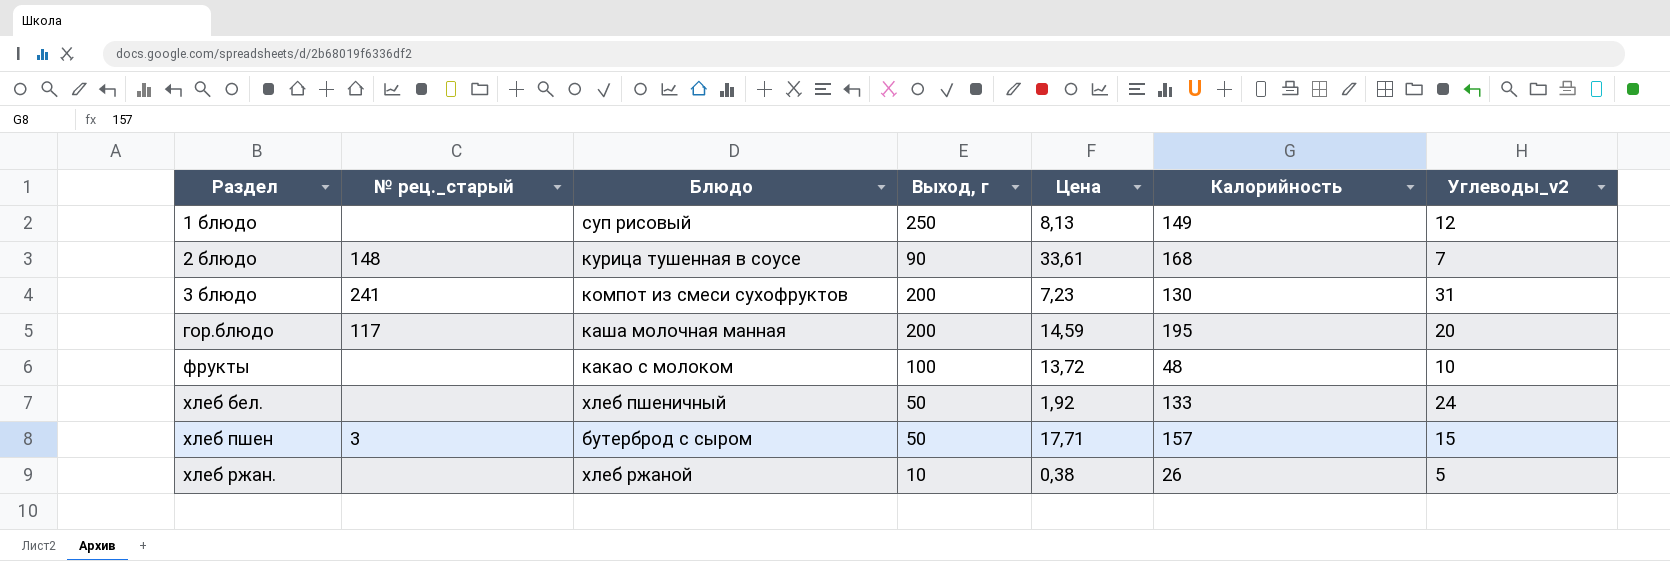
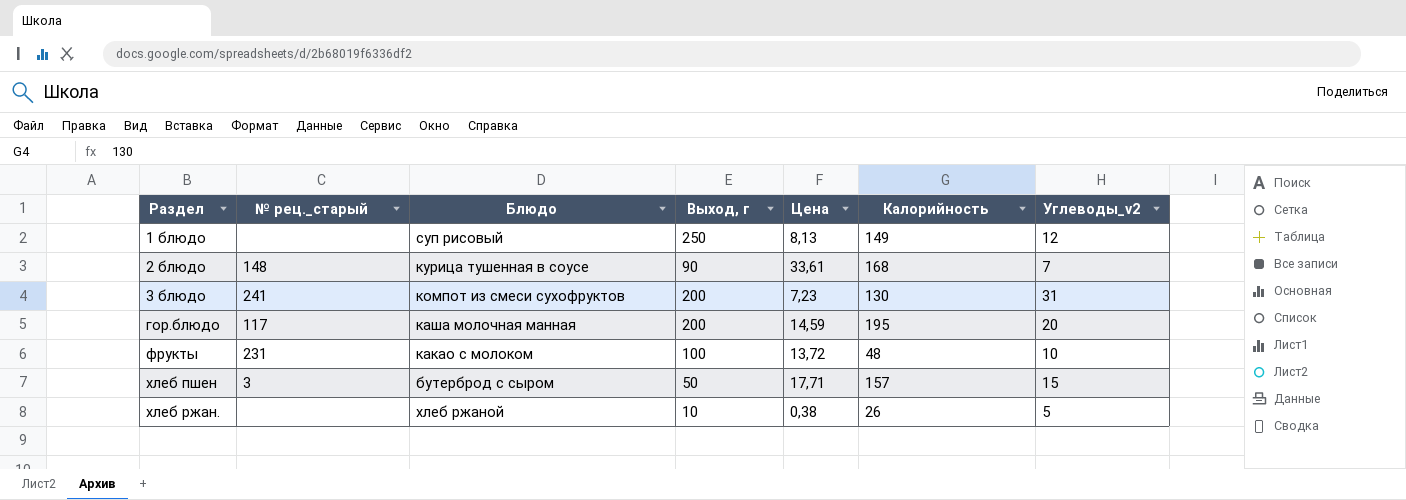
row хлеб бел.: none | хлеб пшеничный | 50 | 1,92 | 133 | 24 -> none
фрукты | № рец._старый: none -> 231

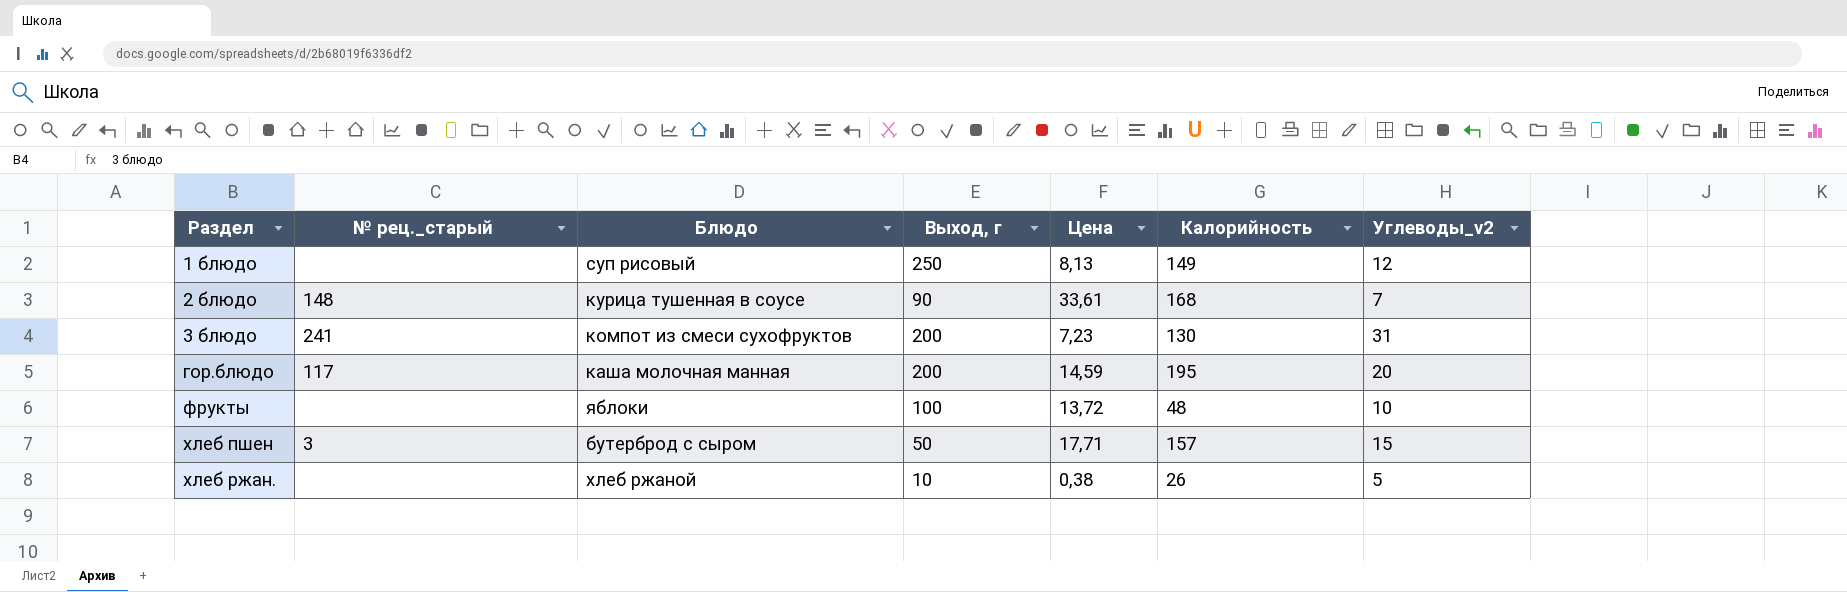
фрукты | № рец._старый: 231 -> none
фрукты | Блюдо: какао с молоком -> яблоки

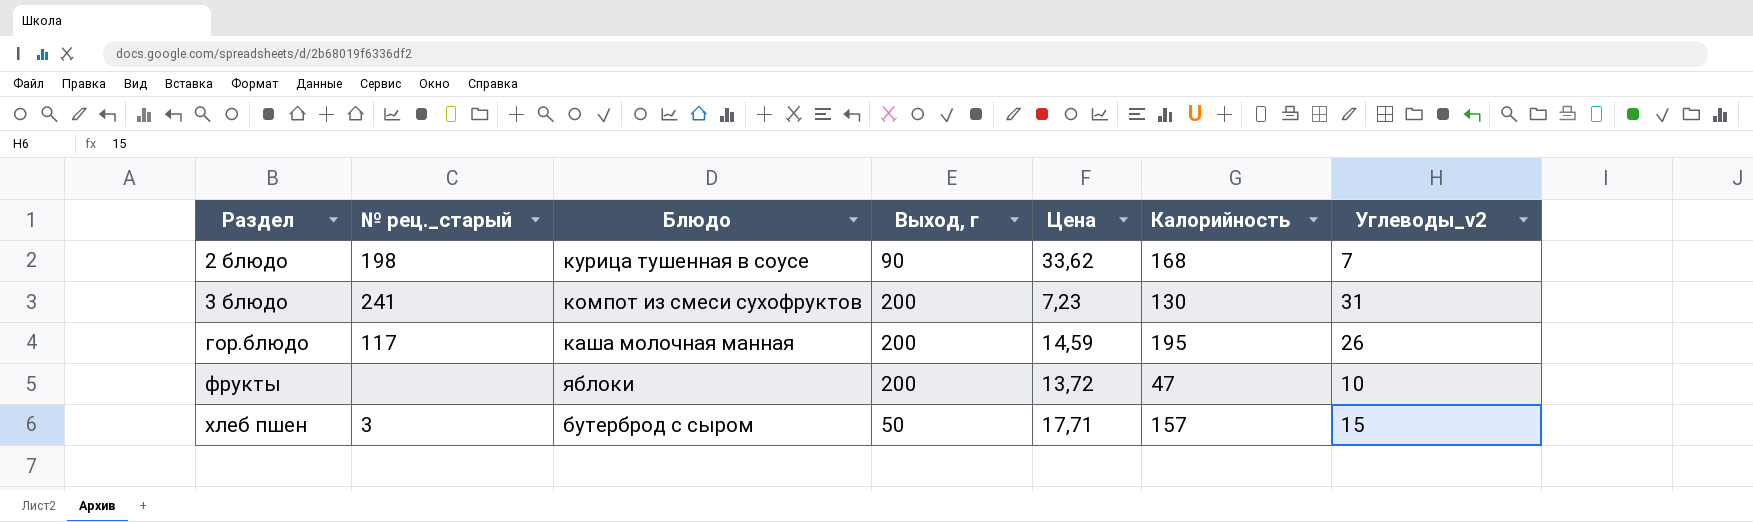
row 1 блюдо: none | суп рисовый | 250 | 8,13 | 149 | 12 -> none
row хлеб ржан.: none | хлеб ржаной | 10 | 0,38 | 26 | 5 -> none
2 блюдо | № рец._старый: 148 -> 198
2 блюдо | Цена: 33,61 -> 33,62
гор.блюдо | Углеводы_v2: 20 -> 26
фрукты | Выход, г: 100 -> 200
фрукты | Калорийность: 48 -> 47

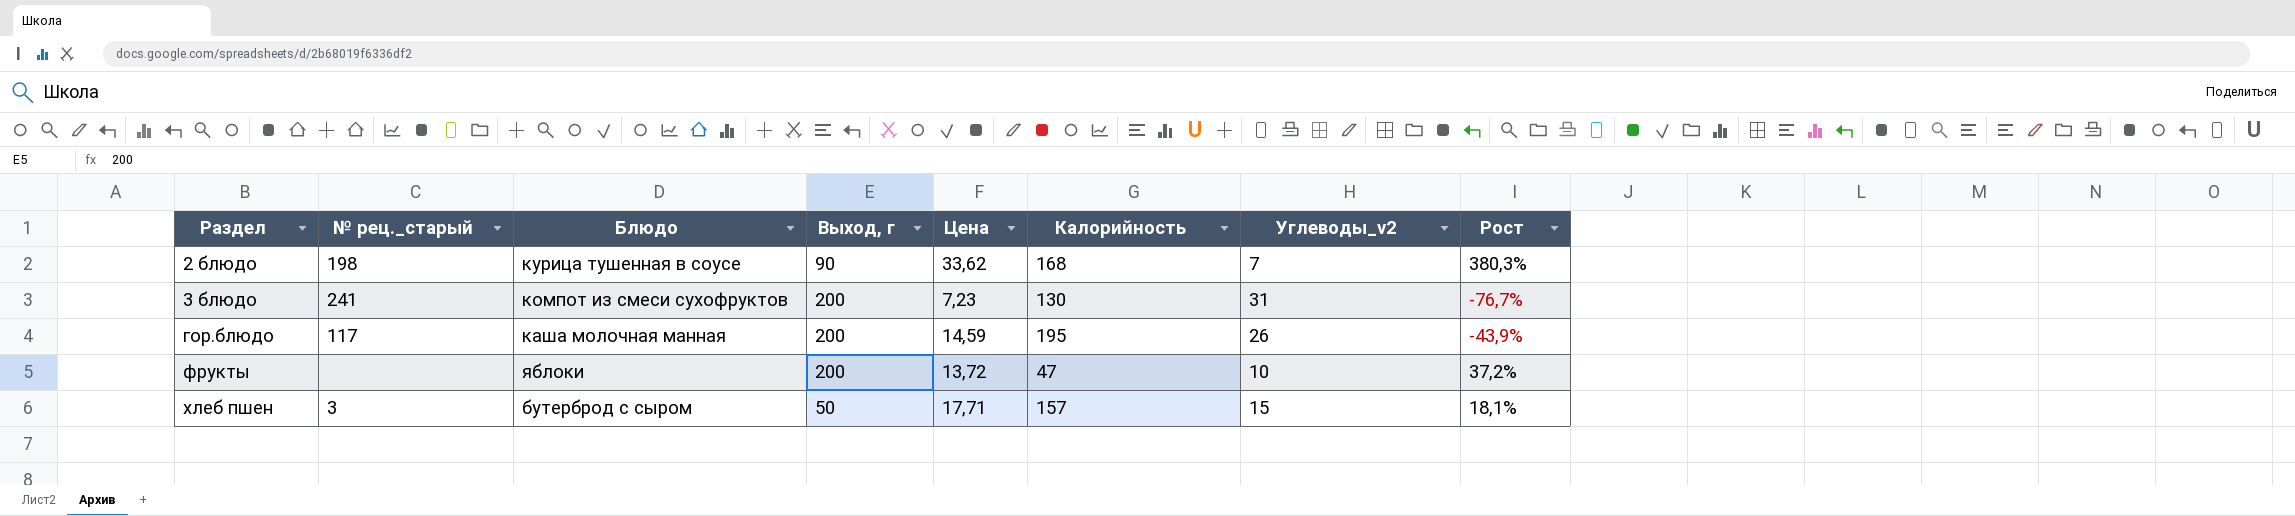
column Рост | formula: none -> ([Цена] - [Углеводы_v2]) / [Углеводы_v2]

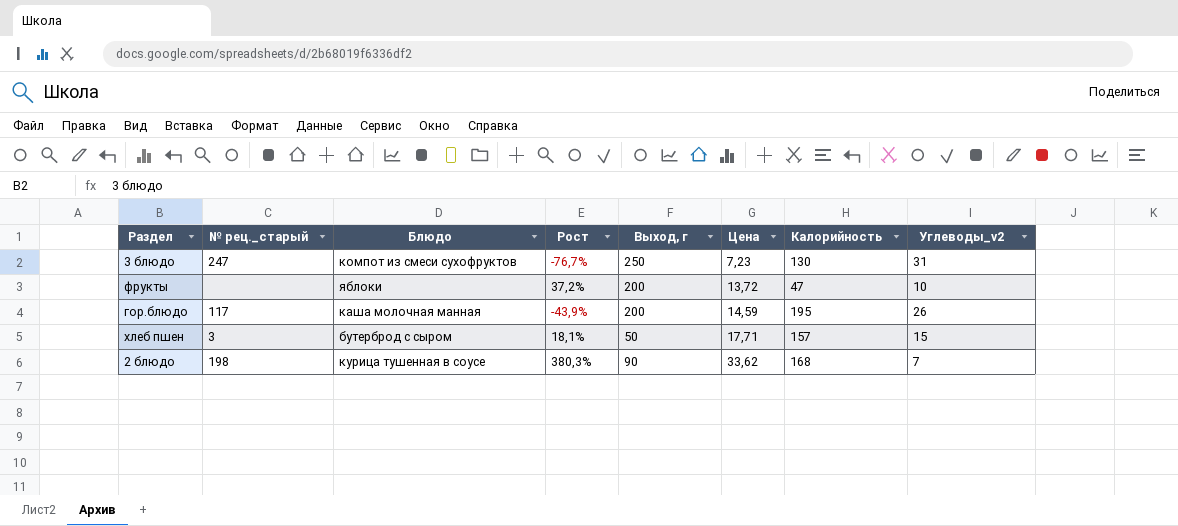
row order: Раздел ascending -> Цена ascending
column Рост | position: 8 -> 4
3 блюдо | № рец._старый: 241 -> 247
3 блюдо | Выход, г: 200 -> 250

